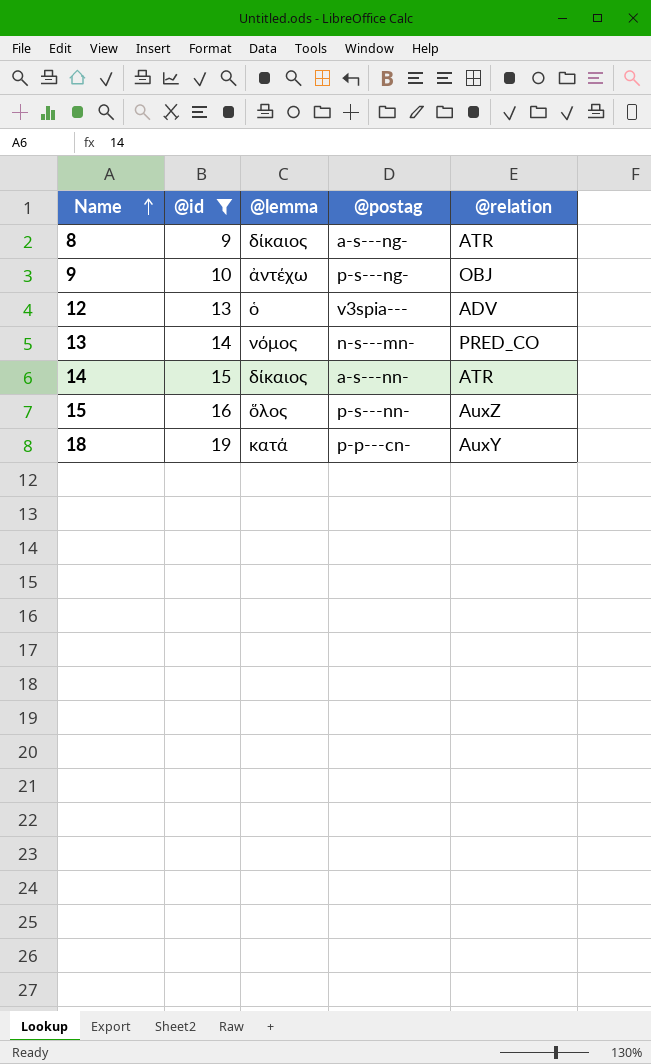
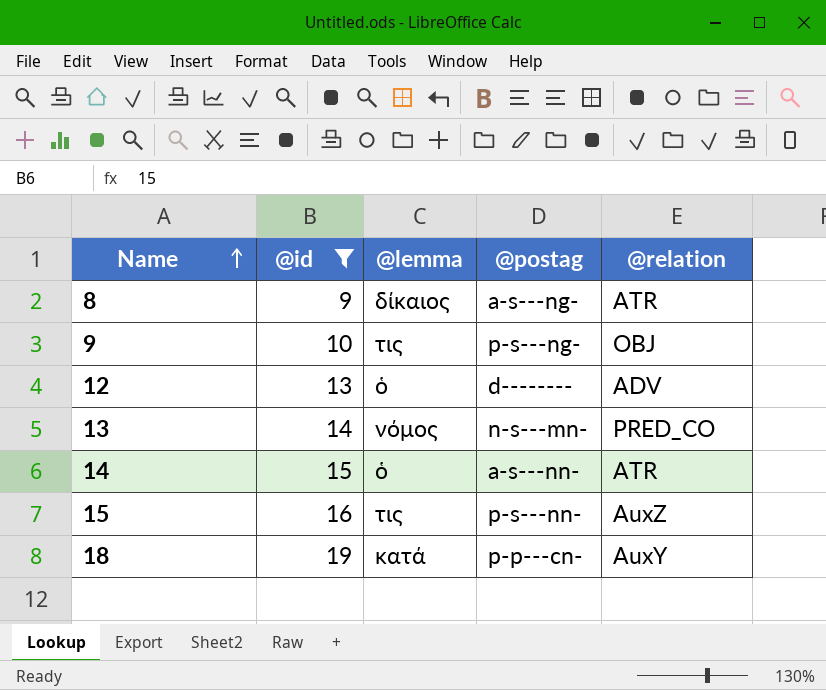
9 | @lemma: ἀντέχω -> τις
12 | @postag: v3spia--- -> d--------
14 | @lemma: δίκαιος -> ὁ
15 | @lemma: ὅλος -> τις

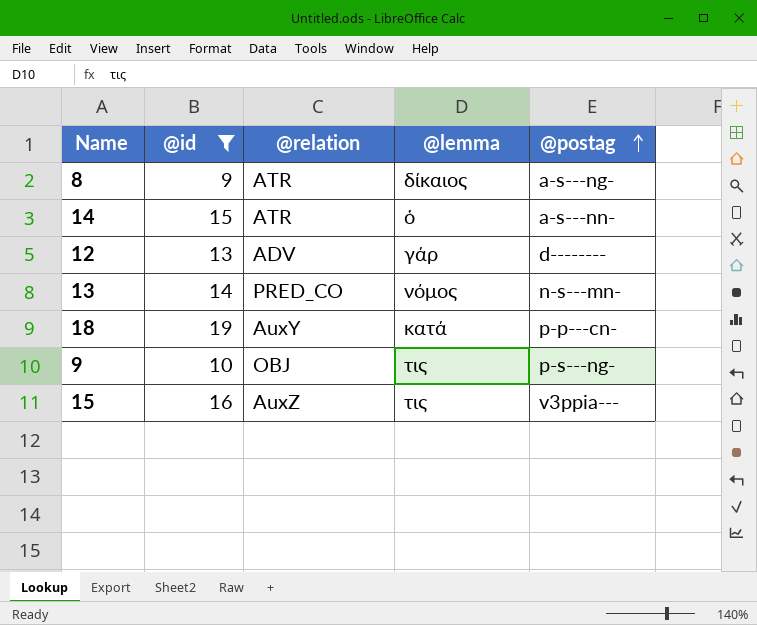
row order: Name ascending -> @postag ascending
column @relation | position: 5 -> 3
12 | @lemma: ὁ -> γάρ
15 | @postag: p-s---nn- -> v3ppia---

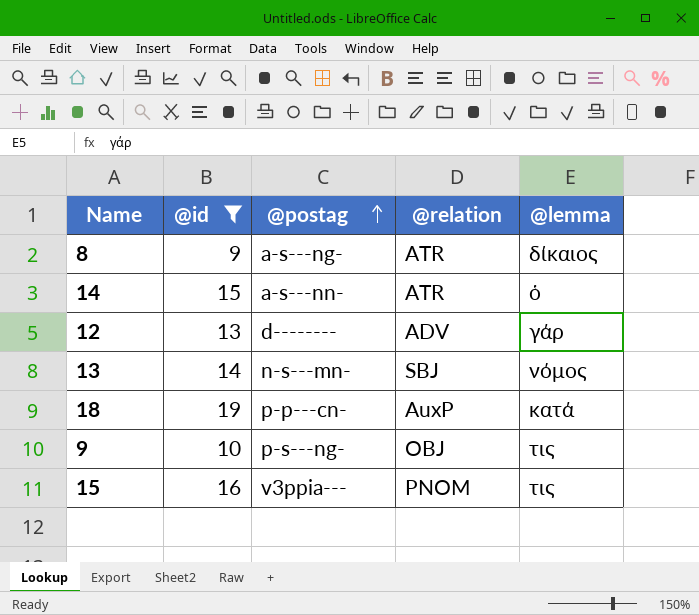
column @postag | position: 5 -> 3
13 | @relation: PRED_CO -> SBJ
18 | @relation: AuxY -> AuxP
15 | @relation: AuxZ -> PNOM

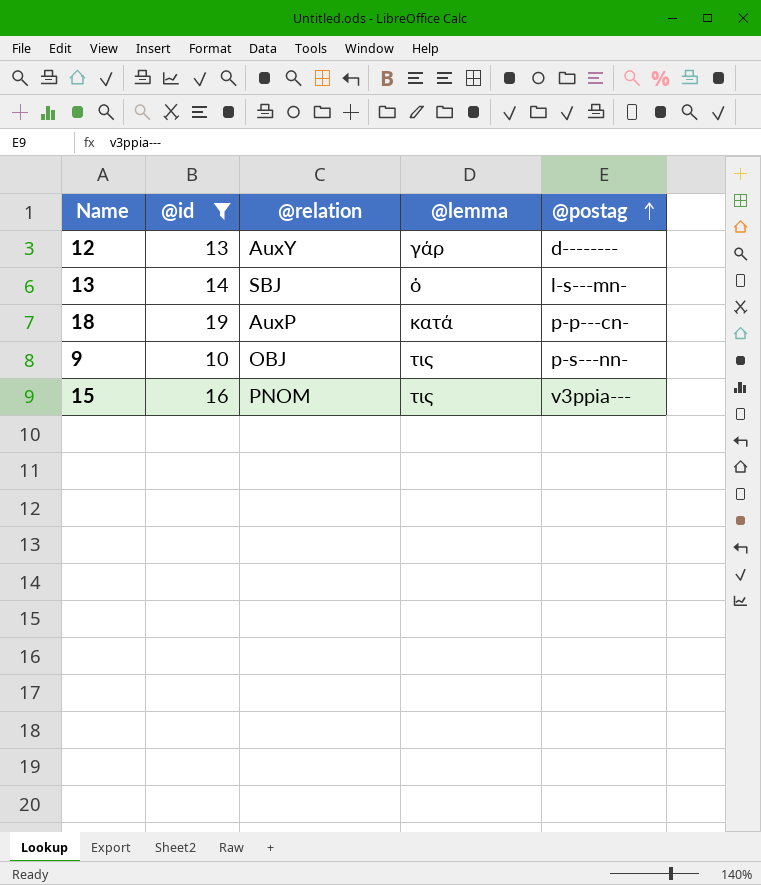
column @postag | position: 3 -> 5
row 8: 9 | a-s---ng- | ATR | δίκαιος -> none
row 14: 15 | a-s---nn- | ATR | ὁ -> none
12 | @relation: ADV -> AuxY
13 | @lemma: νόμος -> ὁ
13 | @postag: n-s---mn- -> l-s---mn-
9 | @postag: p-s---ng- -> p-s---nn-

